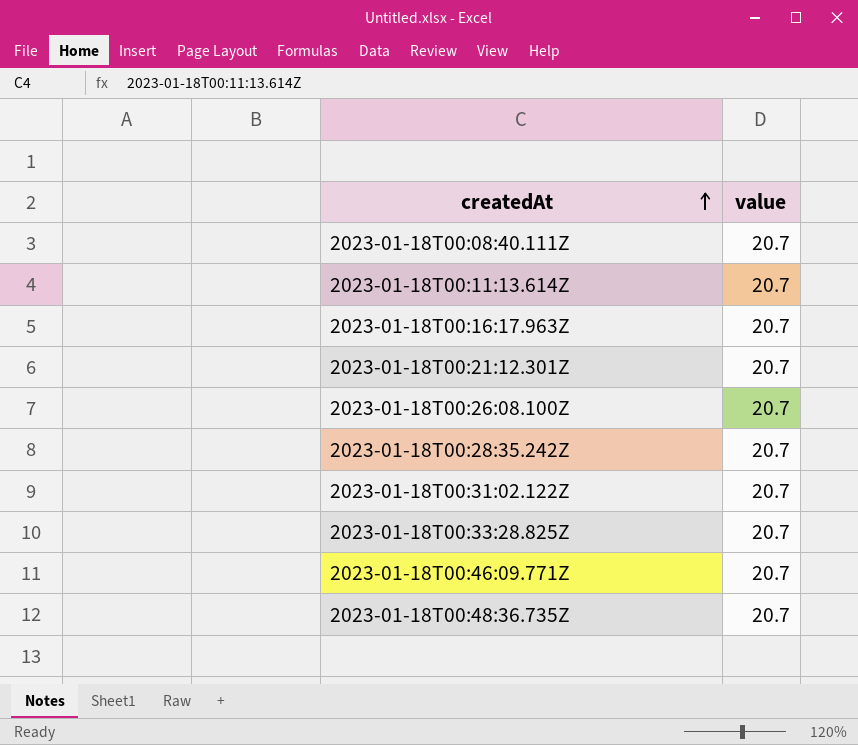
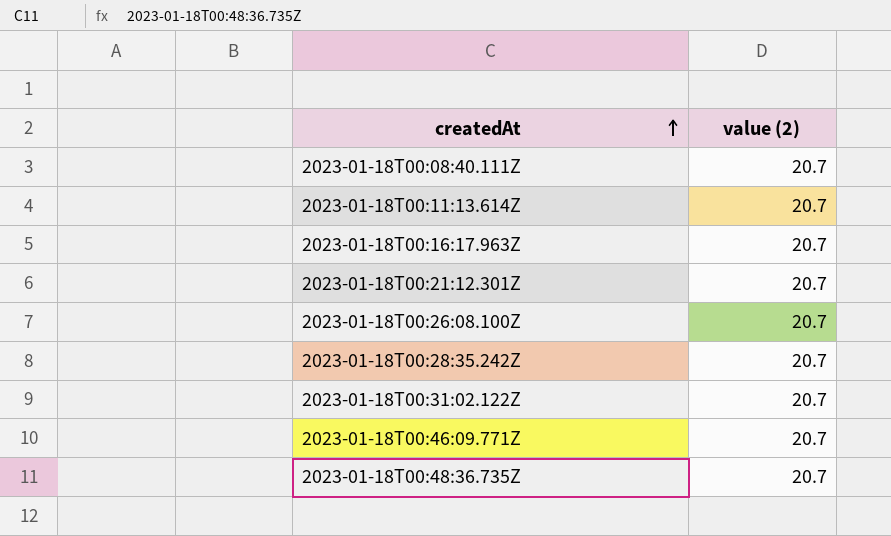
column name: value -> value (2)
row 2023-01-18T00:33:28.825Z: 20.7 -> none

